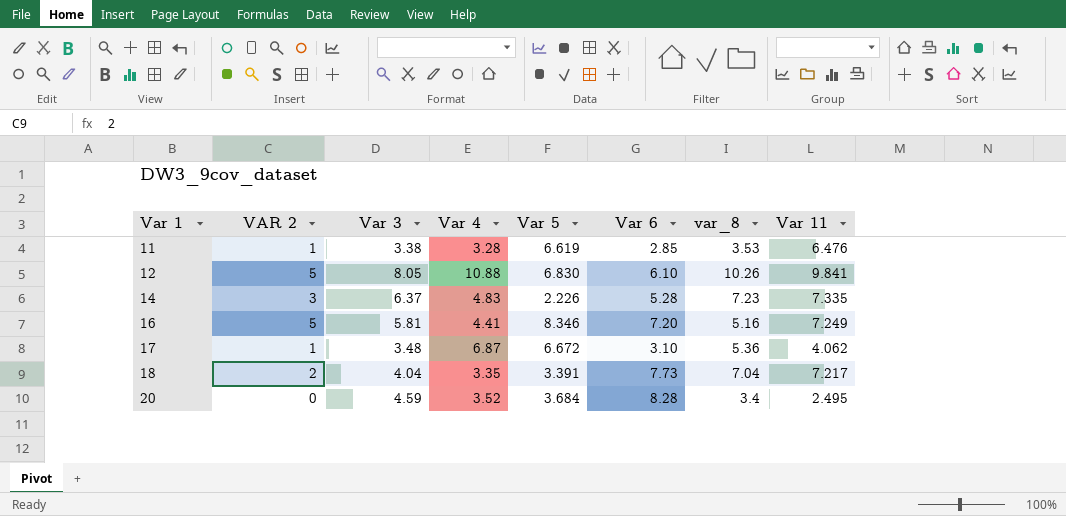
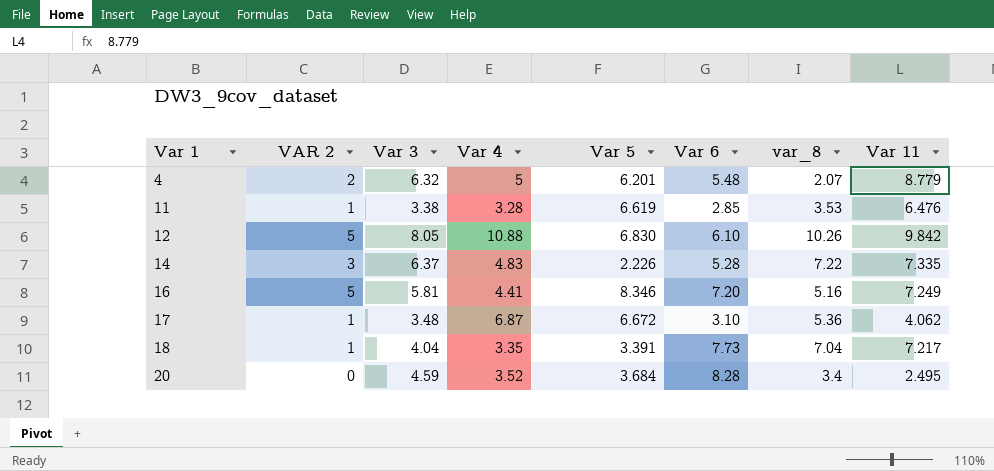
row 4: none -> 2 | 6.32 | 5 | 6.201 | 5.48 | 2.07 | 8.779
12 | Var 11: 9.841 -> 9.842
14 | var_8: 7.23 -> 7.22
18 | VAR 2: 2 -> 1

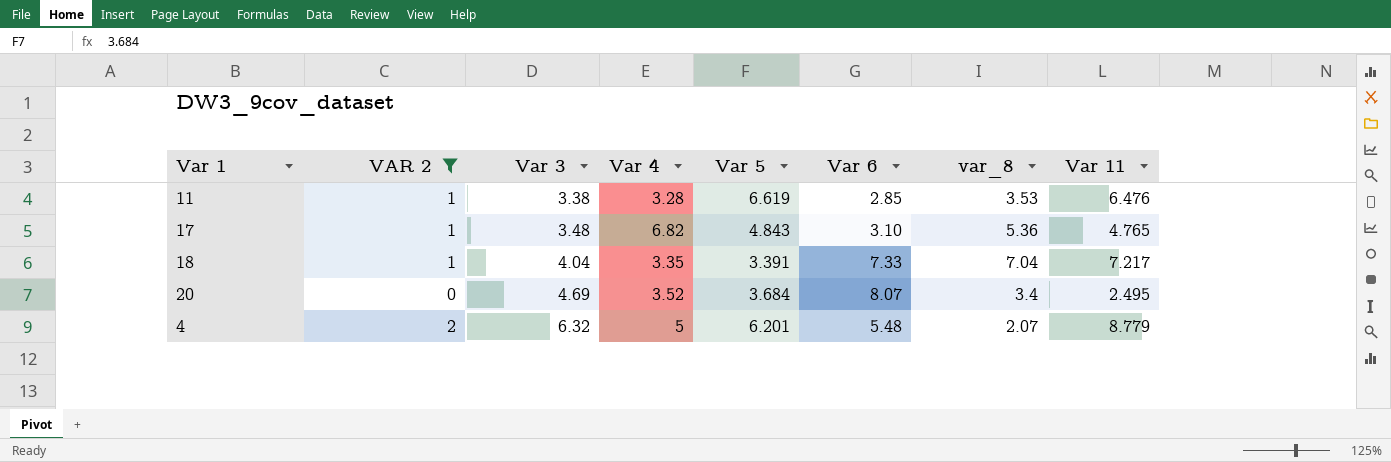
filter: none -> VAR 2 <= 2
row order: Var 1 ascending -> Var 3 ascending
17 | Var 4: 6.87 -> 6.82
17 | Var 5: 6.672 -> 4.843
17 | Var 11: 4.062 -> 4.765
18 | Var 6: 7.73 -> 7.33
20 | Var 3: 4.59 -> 4.69
20 | Var 6: 8.28 -> 8.07

